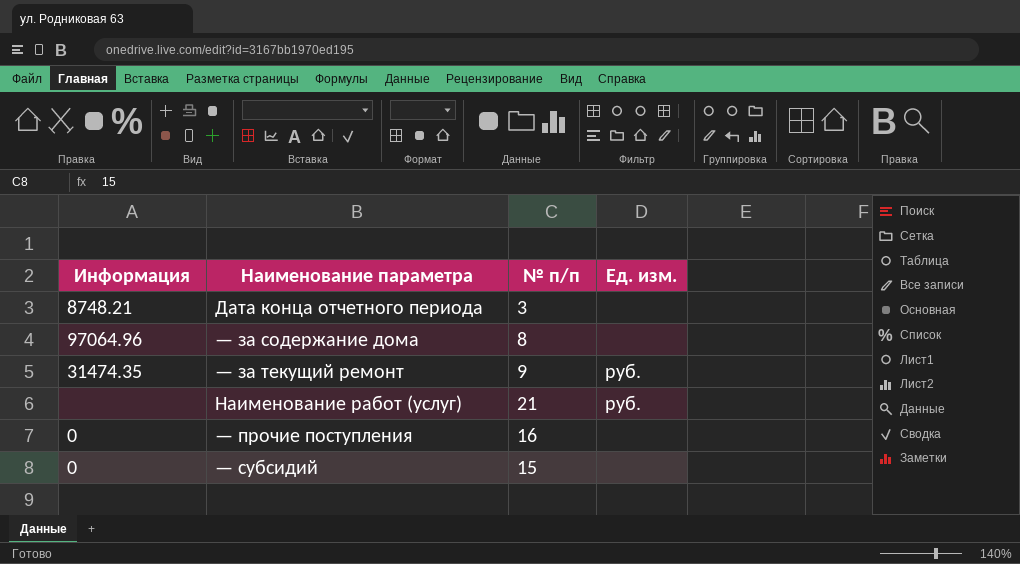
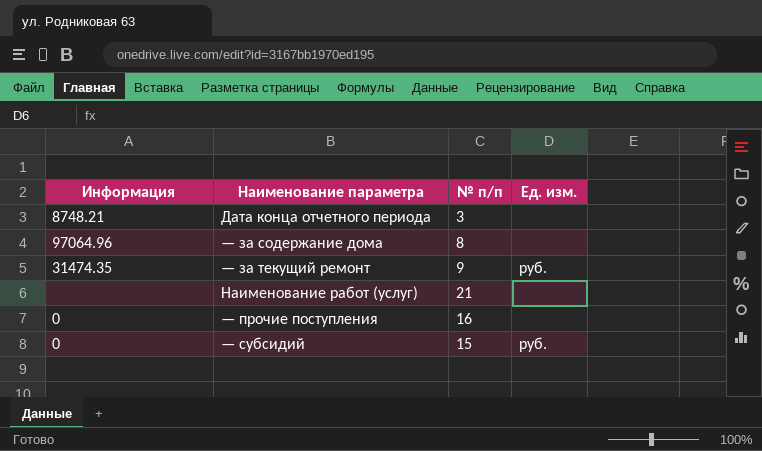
Наименование работ (услуг) | Ед. изм.: руб. -> none
— субсидий | Ед. изм.: none -> руб.

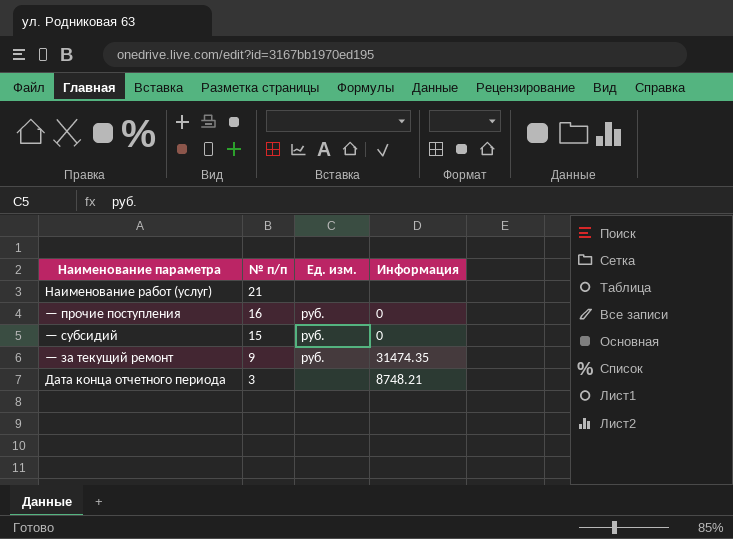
row order: none -> № п/п descending
column Информация | position: 1 -> 4
row — за содержание дома: 97064.96 | 8 | none -> none
— прочие поступления | Ед. изм.: none -> руб.

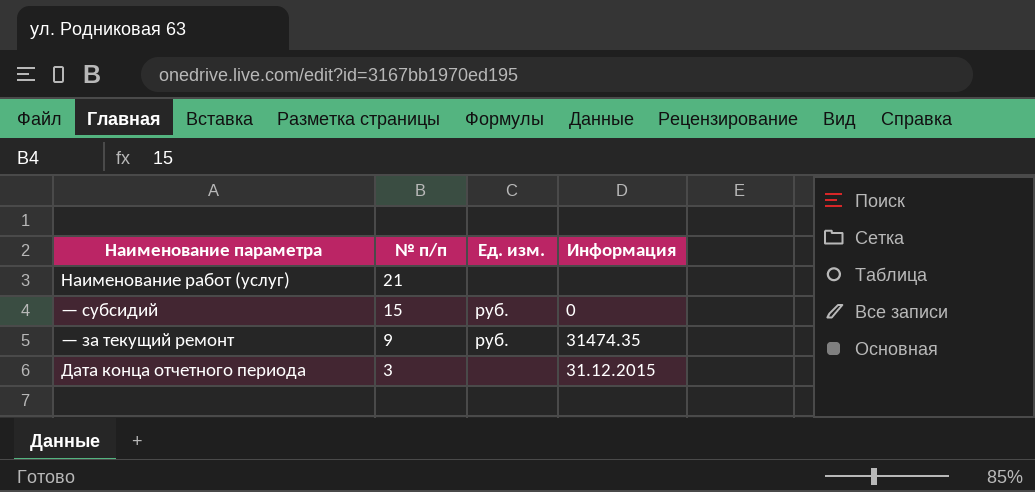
row — прочие поступления: 16 | руб. | 0 -> none
Дата конца отчетного периода | Информация: 8748.21 -> 31.12.2015

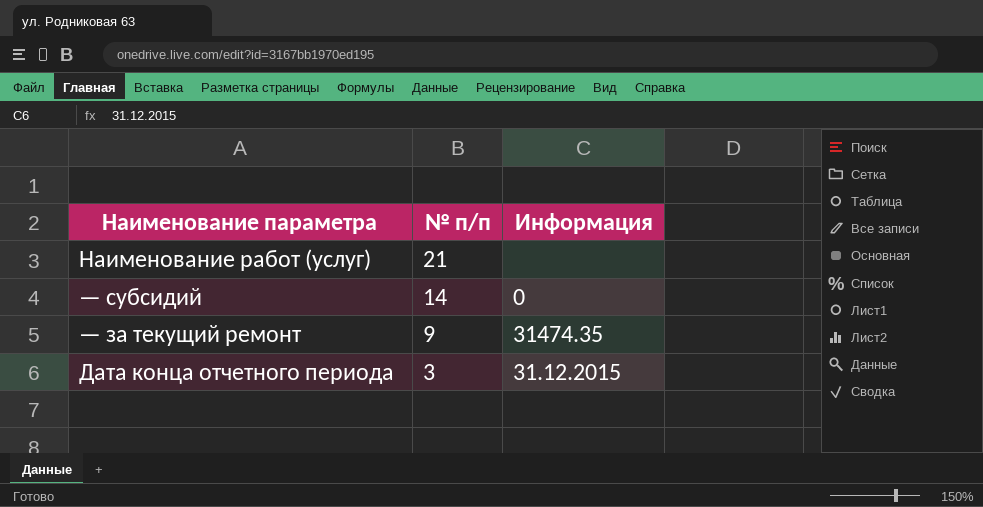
column Ед. изм. | position: 3 -> none
— субсидий | № п/п: 15 -> 14

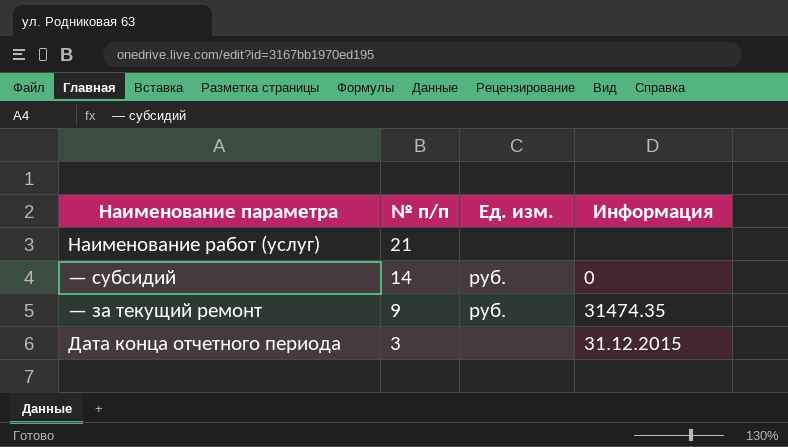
column Ед. изм. | position: none -> 3

